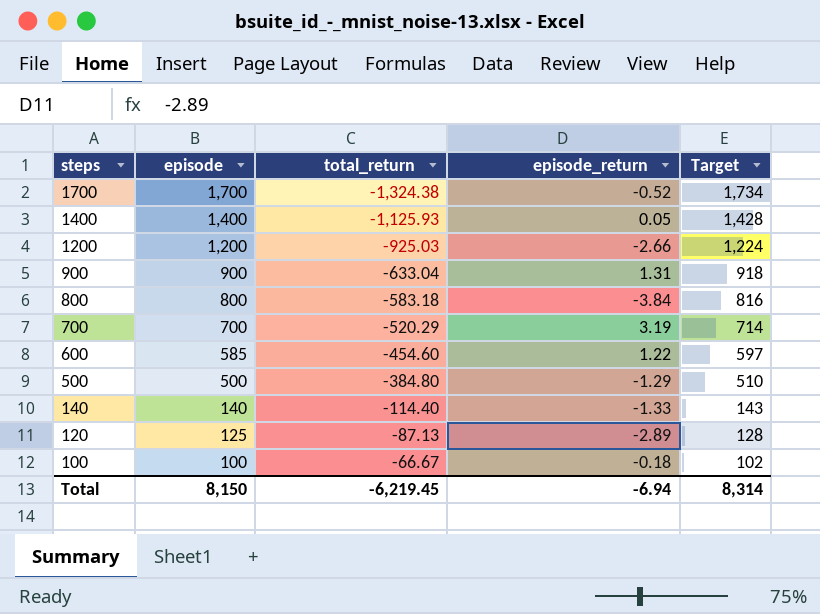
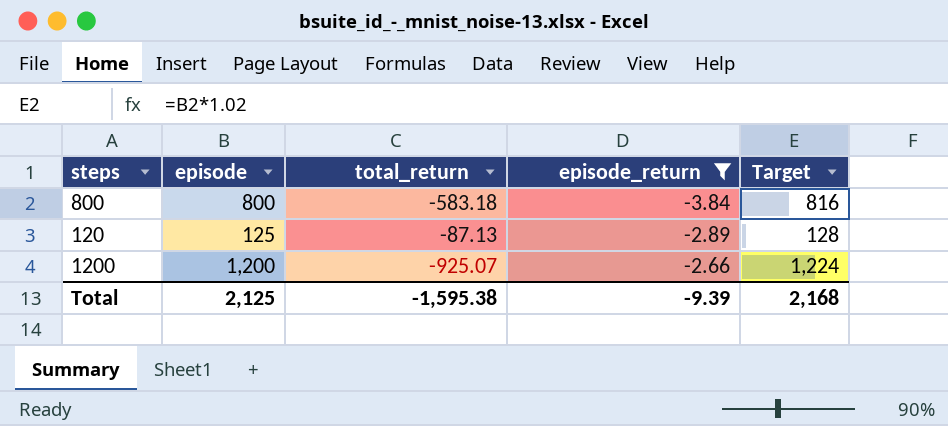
filter: none -> episode_return <= -2.66
row order: steps descending -> episode_return ascending
1200 | total_return: -925.03 -> -925.07
Total | episode: 8,150 -> 2,125
Total | total_return: -6,219.45 -> -1,595.38
Total | episode_return: -6.94 -> -9.39
Total | Target: 8,314 -> 2,168

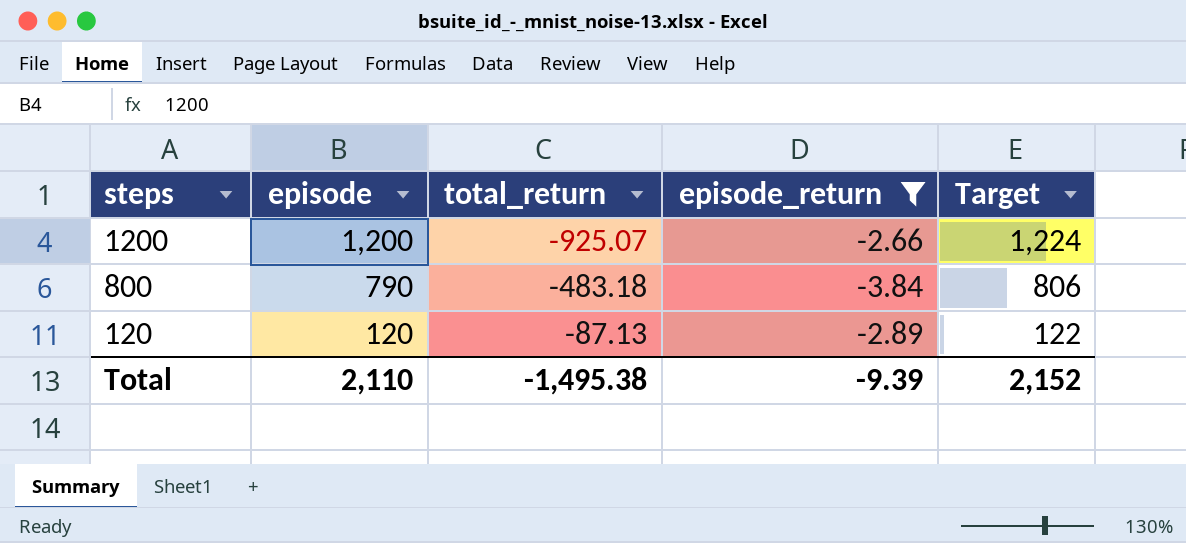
row order: episode_return ascending -> steps descending
800 | episode: 800 -> 790
800 | total_return: -583.18 -> -483.18
800 | Target: 816 -> 806
120 | episode: 125 -> 120
120 | Target: 128 -> 122
Total | episode: 2,125 -> 2,110
Total | total_return: -1,595.38 -> -1,495.38
Total | Target: 2,168 -> 2,152

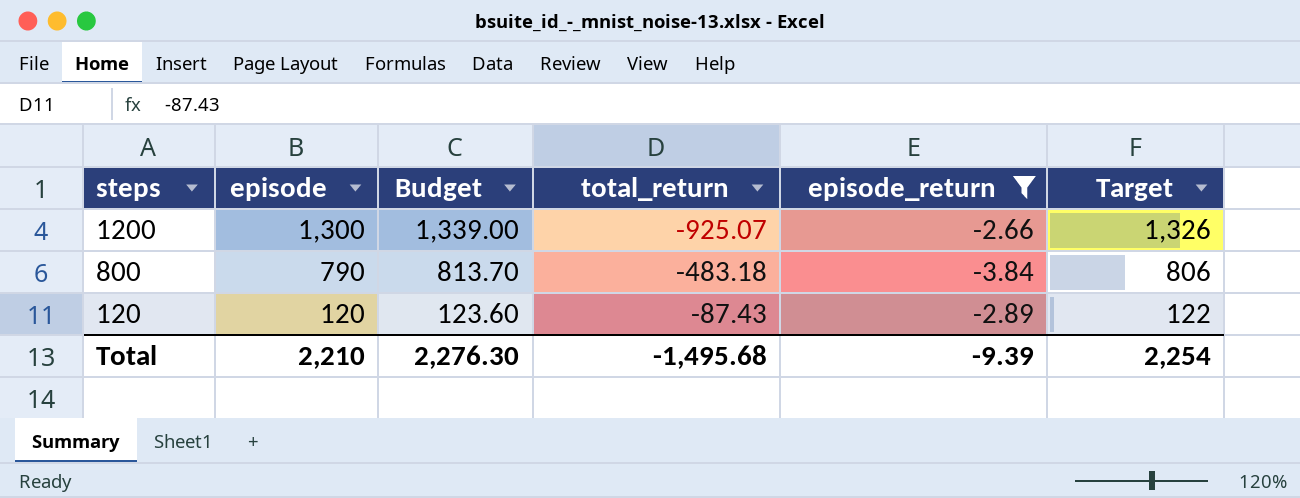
column Budget | formula: none -> [episode] * 1.03
1200 | episode: 1,200 -> 1,300
1200 | Target: 1,224 -> 1,326
120 | total_return: -87.13 -> -87.43
Total | episode: 2,110 -> 2,210
Total | total_return: -1,495.38 -> -1,495.68
Total | Target: 2,152 -> 2,254

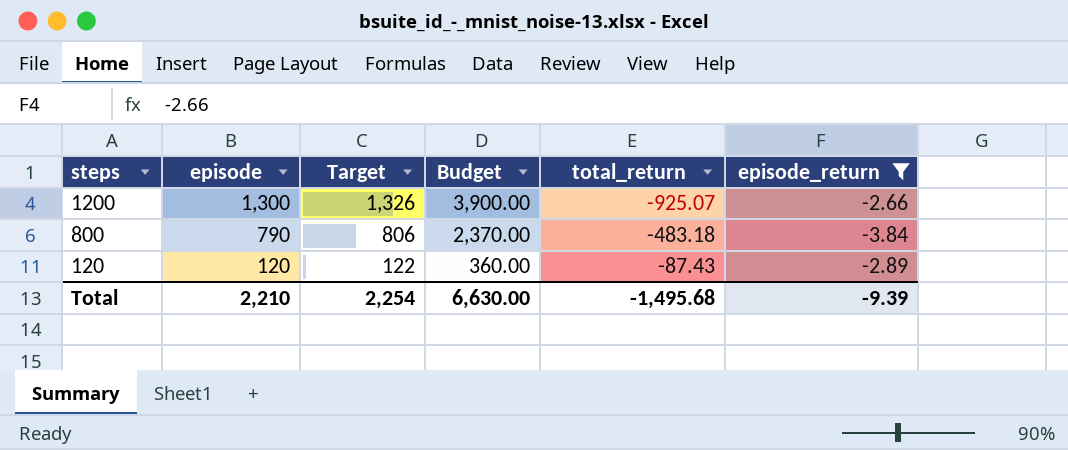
column Target | position: 6 -> 3
column Budget | formula: [episode] * 1.03 -> [episode] * 3
Total | Budget: 2,276.30 -> 6,630.00

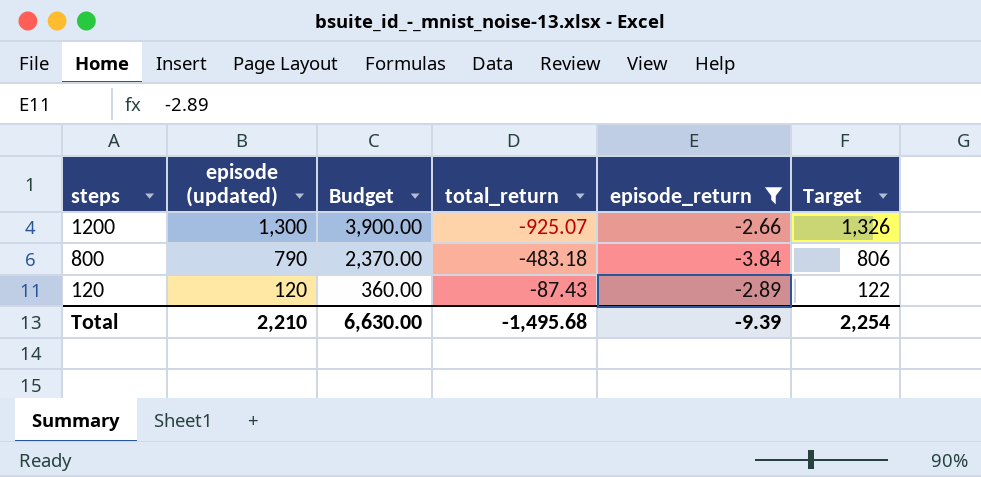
column name: episode -> episode (updated)
column Target | position: 3 -> 6

